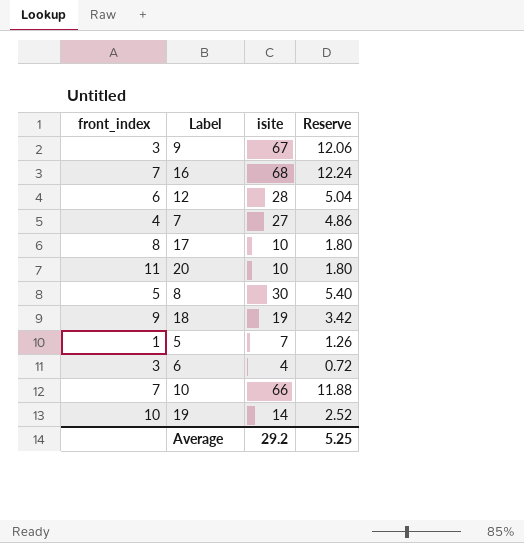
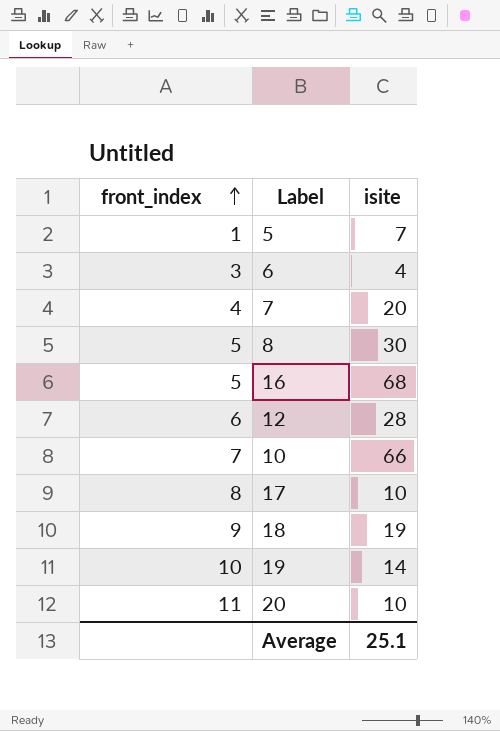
row order: none -> front_index ascending
column Reserve | formula: [isite] * 0.18 -> none
row 9: 3 | 67 | 12.06 -> none
7 | isite: 27 -> 20
16 | front_index: 7 -> 5
Average | isite: 29.2 -> 25.1

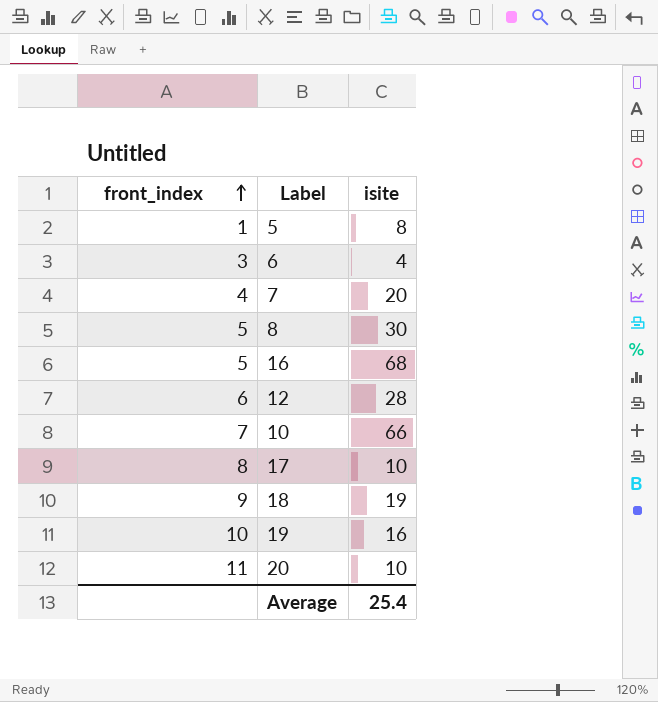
5 | isite: 7 -> 8
19 | isite: 14 -> 16
Average | isite: 25.1 -> 25.4

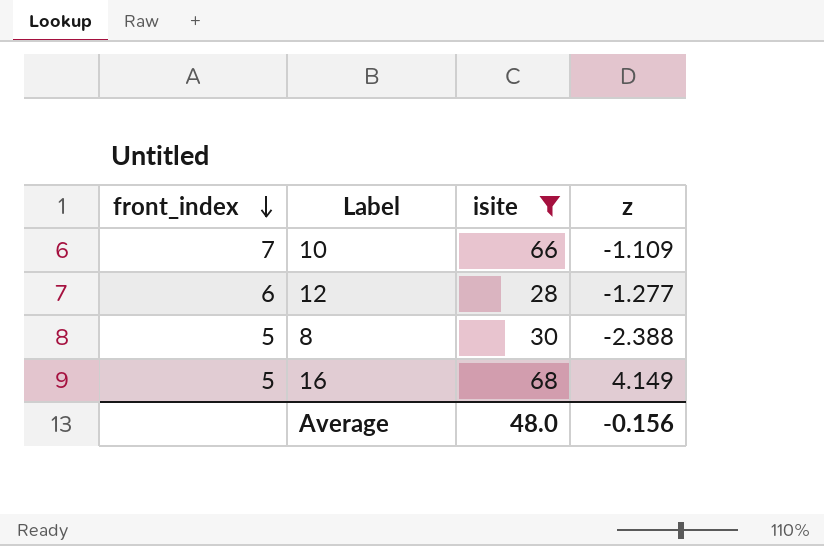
filter: none -> isite >= 28
row order: front_index ascending -> front_index descending
column z | position: none -> 4
Average | isite: 25.4 -> 48.0

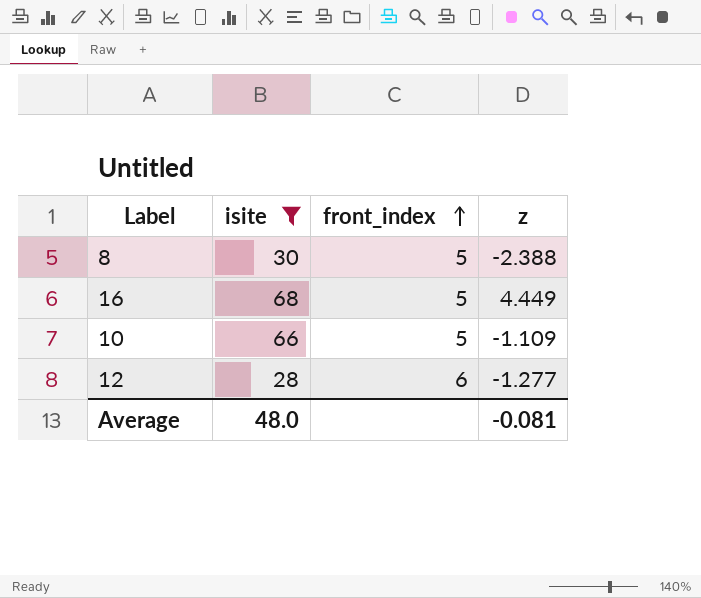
row order: front_index descending -> front_index ascending
column front_index | position: 1 -> 3
16 | z: 4.149 -> 4.449
10 | front_index: 7 -> 5
Average | z: -0.156 -> -0.081

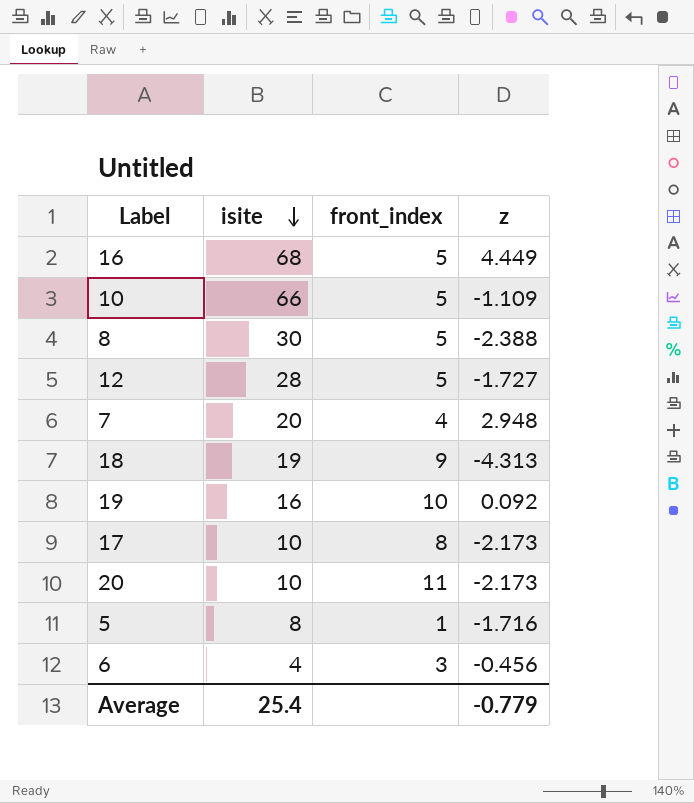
filter: isite >= 28 -> none
row order: front_index ascending -> isite descending
12 | front_index: 6 -> 5
12 | z: -1.277 -> -1.727
Average | isite: 48.0 -> 25.4
Average | z: -0.081 -> -0.779

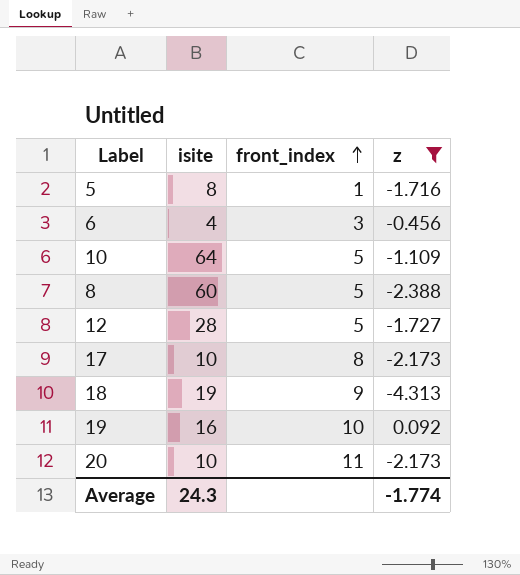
filter: none -> z <= 0.092
row order: isite descending -> front_index ascending
10 | isite: 66 -> 64
8 | isite: 30 -> 60
Average | isite: 25.4 -> 24.3
Average | z: -0.779 -> -1.774

